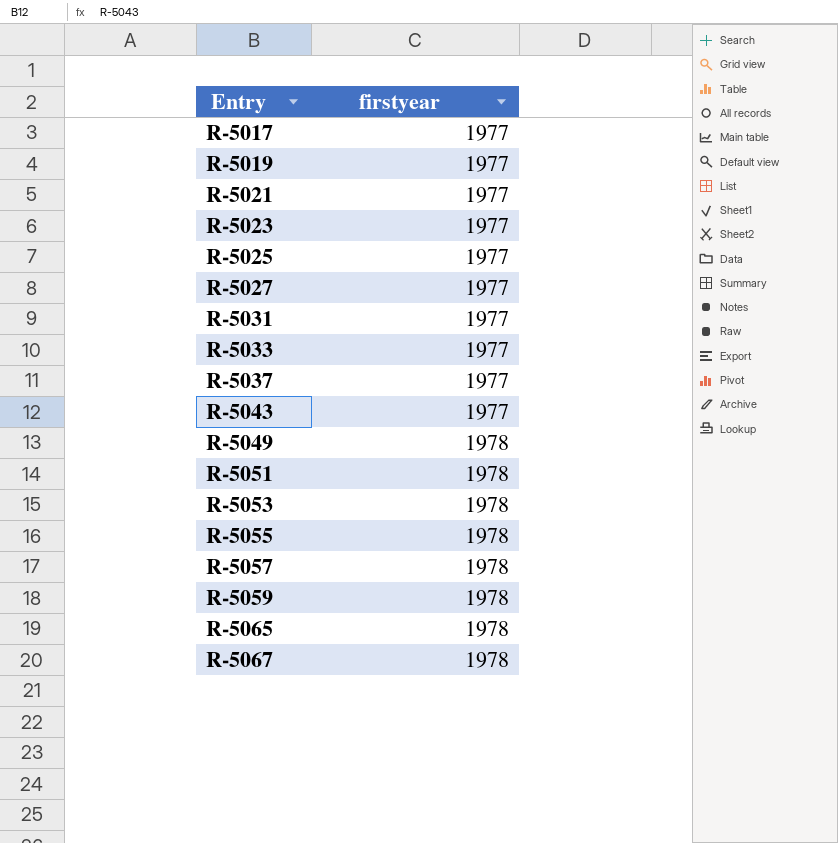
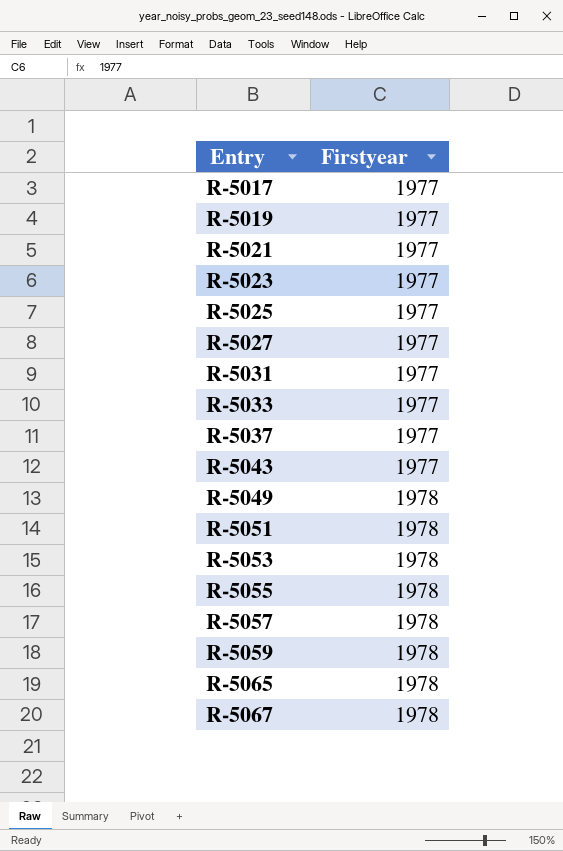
column name: firstyear -> Firstyear

